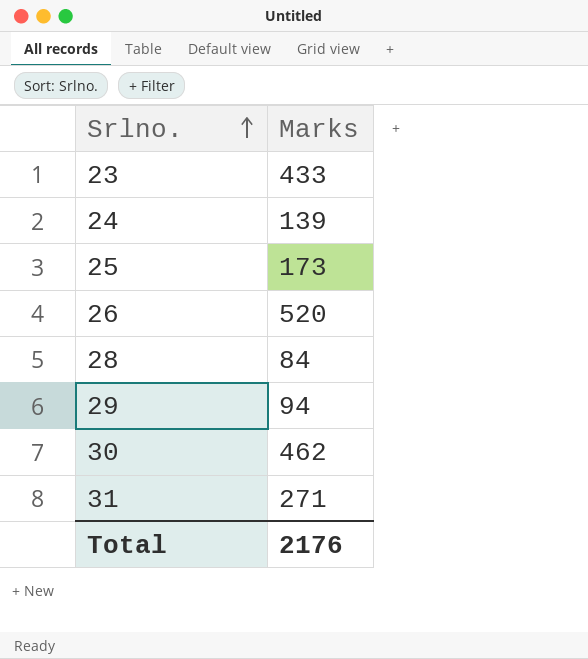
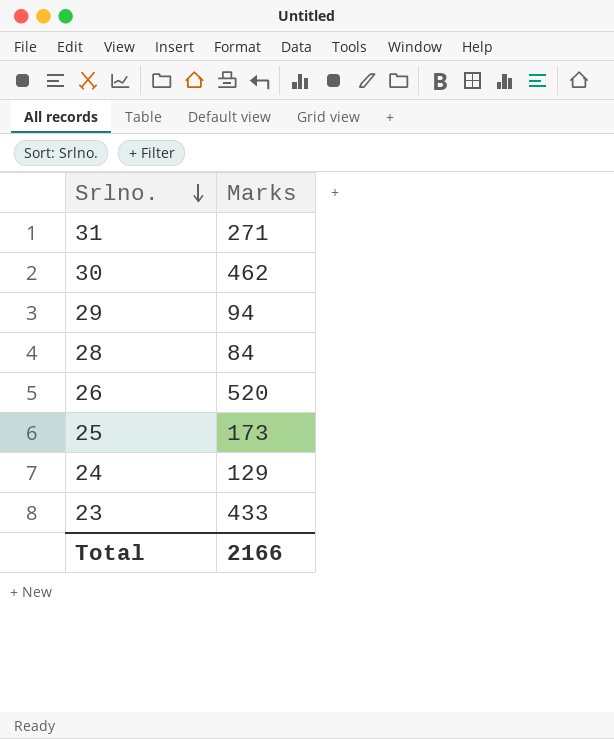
row order: Srlno. ascending -> Srlno. descending
24 | Marks: 139 -> 129
Total | Marks: 2176 -> 2166

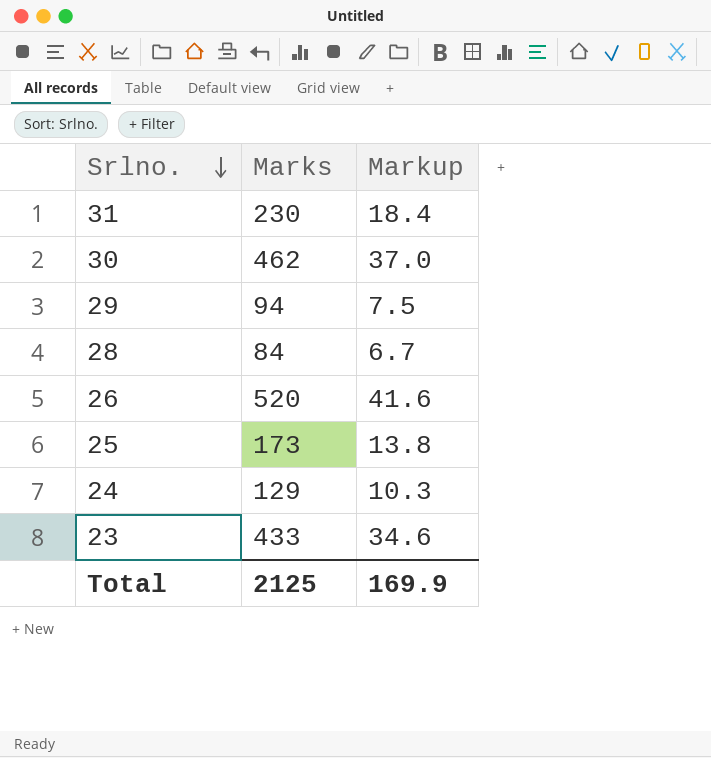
column Markup | formula: none -> [Marks] * 0.08
31 | Marks: 271 -> 230
Total | Marks: 2166 -> 2125

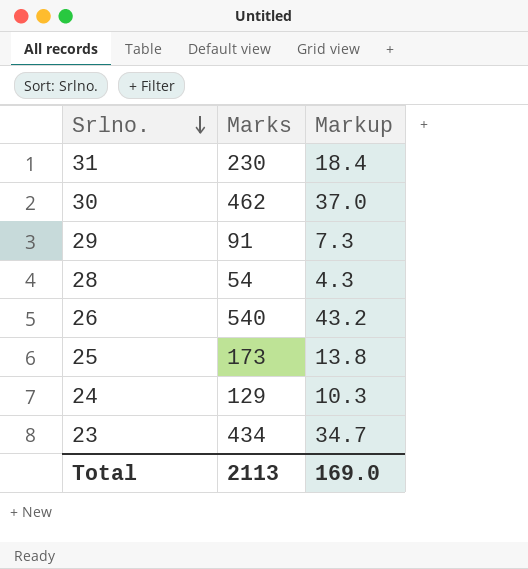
29 | Marks: 94 -> 91
29 | Markup: 7.5 -> 7.3
28 | Marks: 84 -> 54
28 | Markup: 6.7 -> 4.3
26 | Marks: 520 -> 540
26 | Markup: 41.6 -> 43.2
23 | Marks: 433 -> 434
23 | Markup: 34.6 -> 34.7
Total | Marks: 2125 -> 2113
Total | Markup: 169.9 -> 169.0

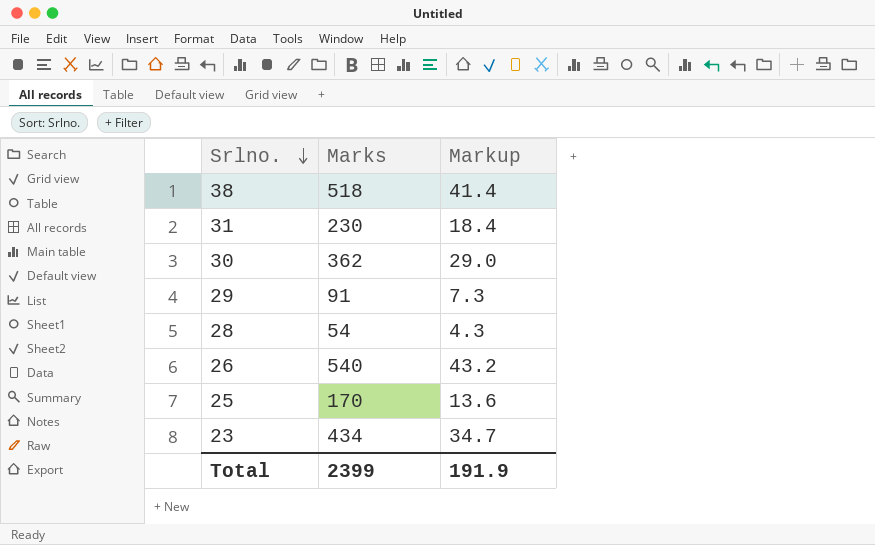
row 24: 129 | 10.3 -> none
row 38: none -> 518 | 41.4
30 | Marks: 462 -> 362
30 | Markup: 37.0 -> 29.0
25 | Marks: 173 -> 170
25 | Markup: 13.8 -> 13.6
Total | Marks: 2113 -> 2399
Total | Markup: 169.0 -> 191.9

